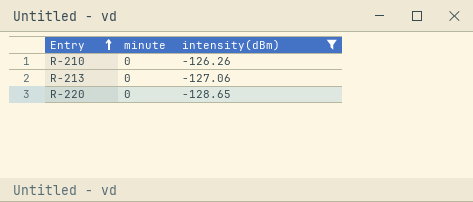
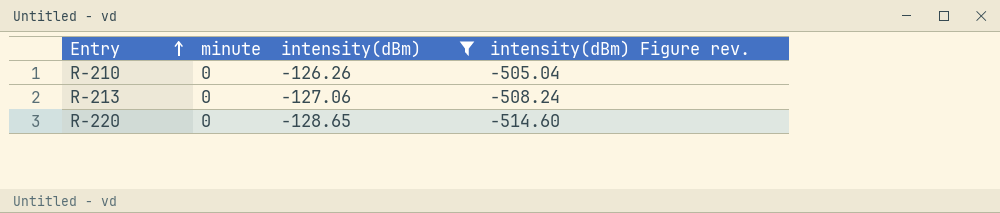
column intensity(dBm) Figure rev. | formula: none -> [intensity(dBm)] * 4

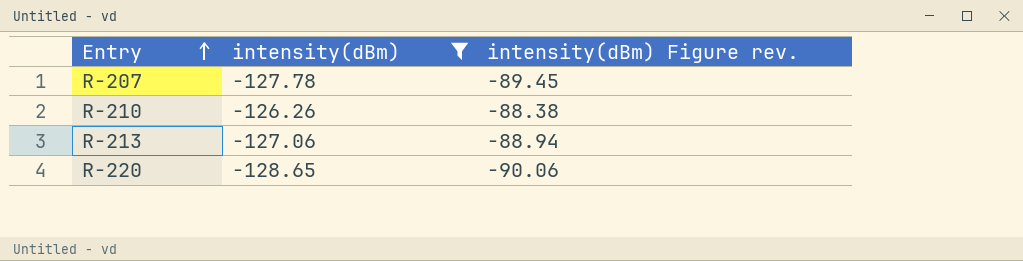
column minute | position: 2 -> none
column intensity(dBm) Figure rev. | formula: [intensity(dBm)] * 4 -> [intensity(dBm)] * 0.7
row R-207: none -> -127.78 | -89.45

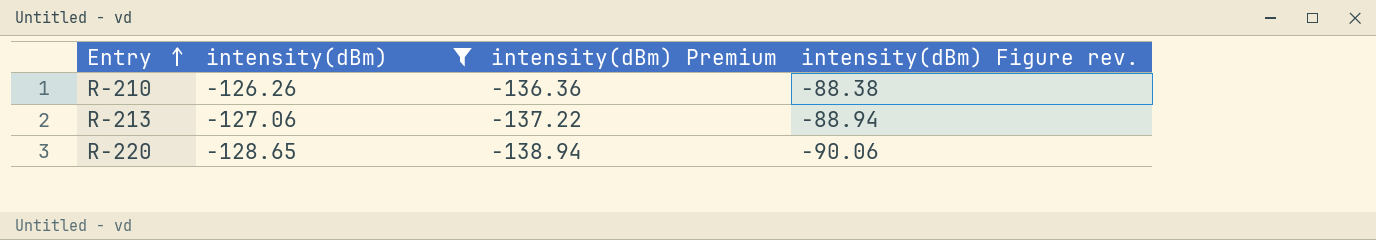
column intensity(dBm) Premium | formula: none -> [intensity(dBm)] * 1.08
row R-207: -127.78 | -89.45 -> none

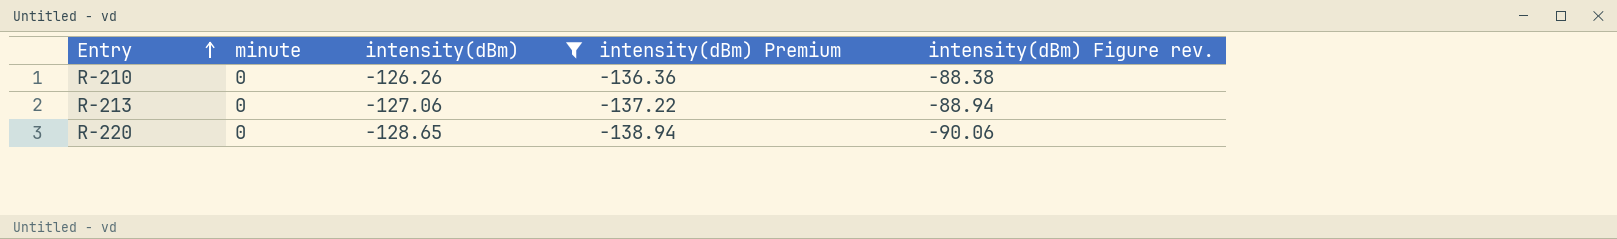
column minute | position: none -> 2

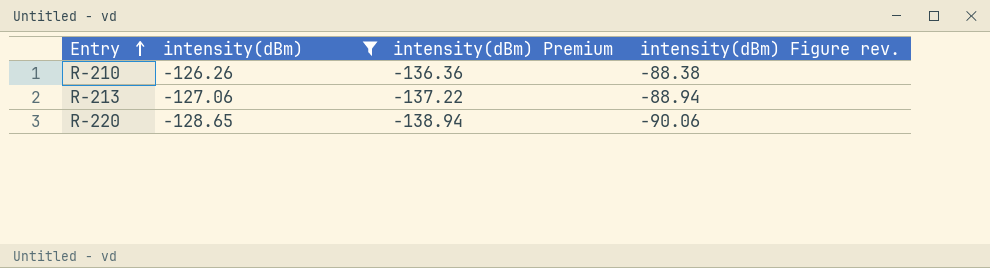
column minute | position: 2 -> none

